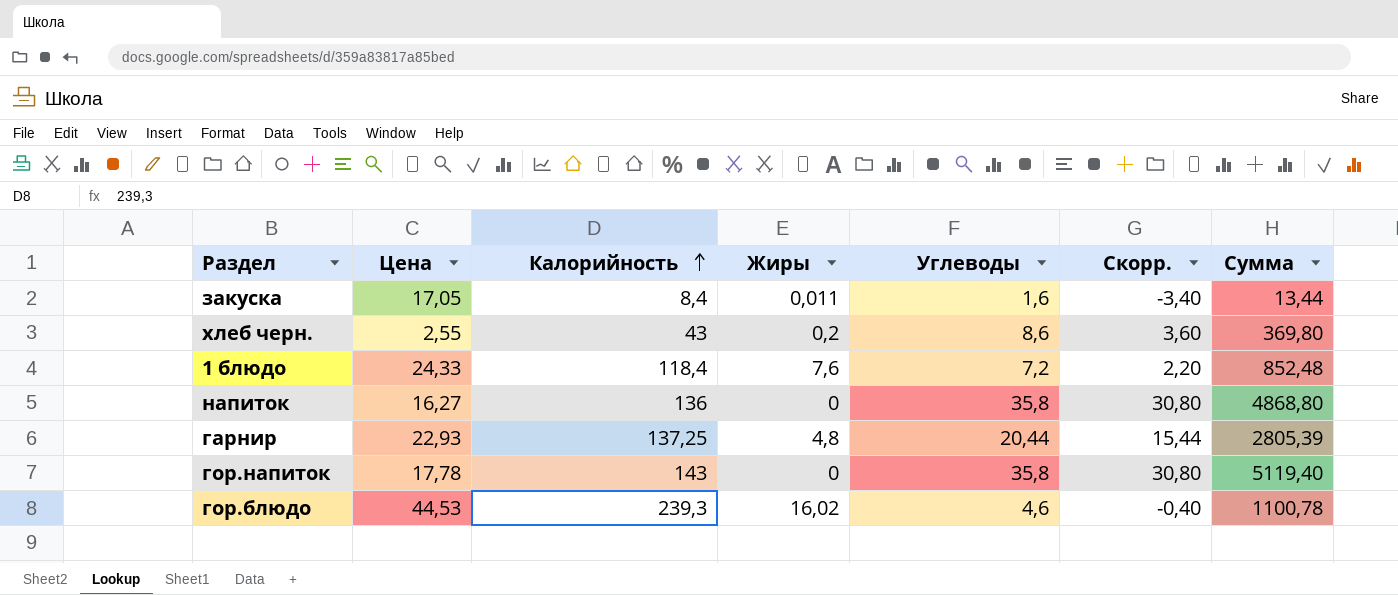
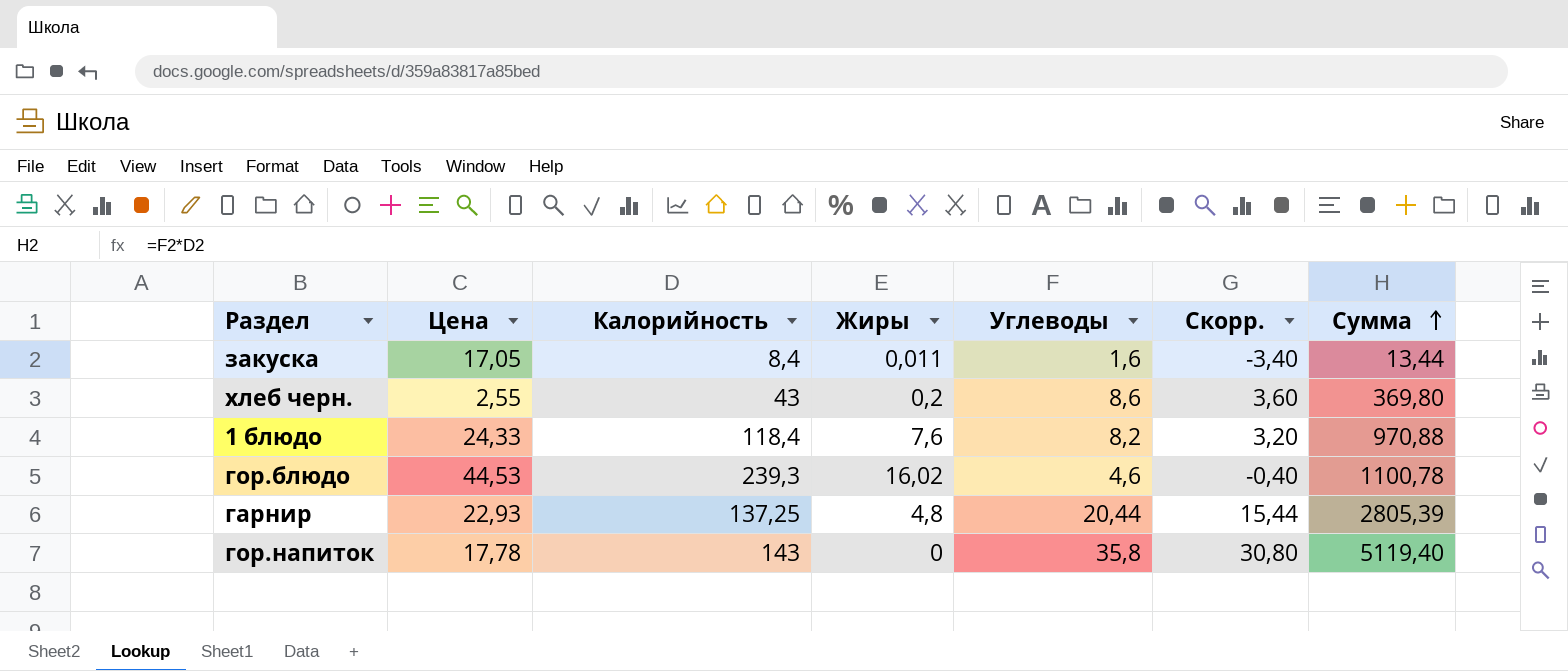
row order: Калорийность ascending -> Сумма ascending
row напиток: 16,27 | 136 | 0 | 35,8 | 30,80 | 4868,80 -> none
1 блюдо | Углеводы: 7,2 -> 8,2
1 блюдо | Скорр.: 2,20 -> 3,20
1 блюдо | Сумма: 852,48 -> 970,88

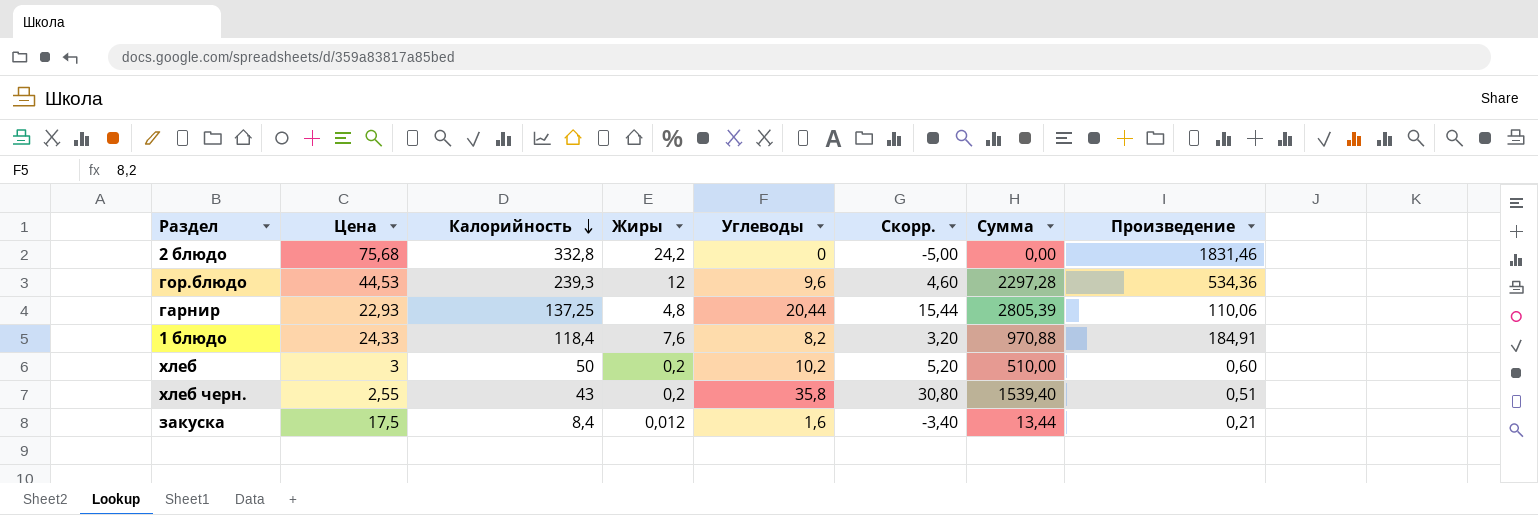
row order: Сумма ascending -> Калорийность descending
column Произведение | formula: none -> [Цена] * [Жиры]
row гор.напиток: 17,78 | 143 | 0 | 35,8 | 30,80 | 5119,40 -> none
row 2 блюдо: none -> 75,68 | 332,8 | 24,2 | 0 | -5,00 | 0,00 | 1831,46
гор.блюдо | Жиры: 16,02 -> 12
гор.блюдо | Углеводы: 4,6 -> 9,6
гор.блюдо | Скорр.: -0,40 -> 4,60
гор.блюдо | Сумма: 1100,78 -> 2297,28
row хлеб: none -> 3 | 50 | 0,2 | 10,2 | 5,20 | 510,00 | 0,60
хлеб черн. | Углеводы: 8,6 -> 35,8
хлеб черн. | Скорр.: 3,60 -> 30,80
хлеб черн. | Сумма: 369,80 -> 1539,40
закуска | Цена: 17,05 -> 17,5
закуска | Жиры: 0,011 -> 0,012

